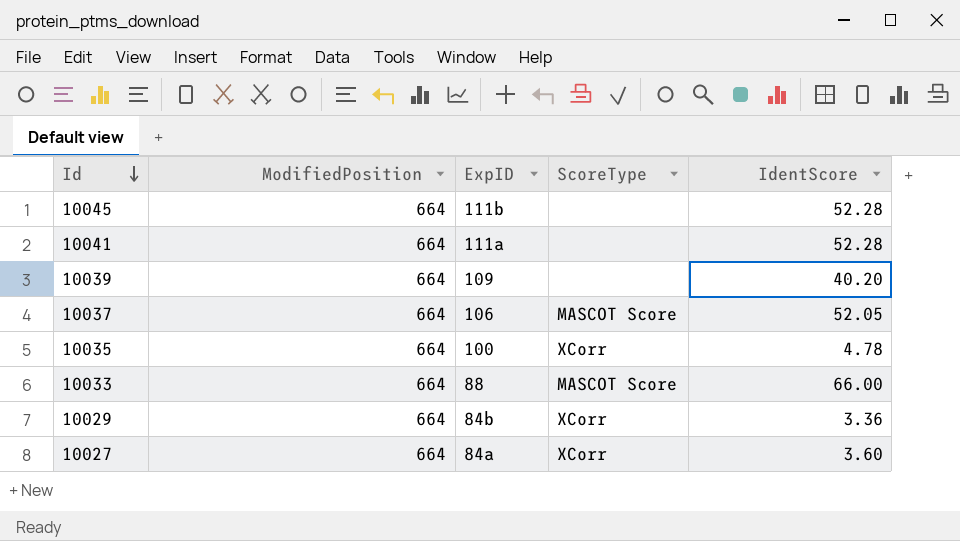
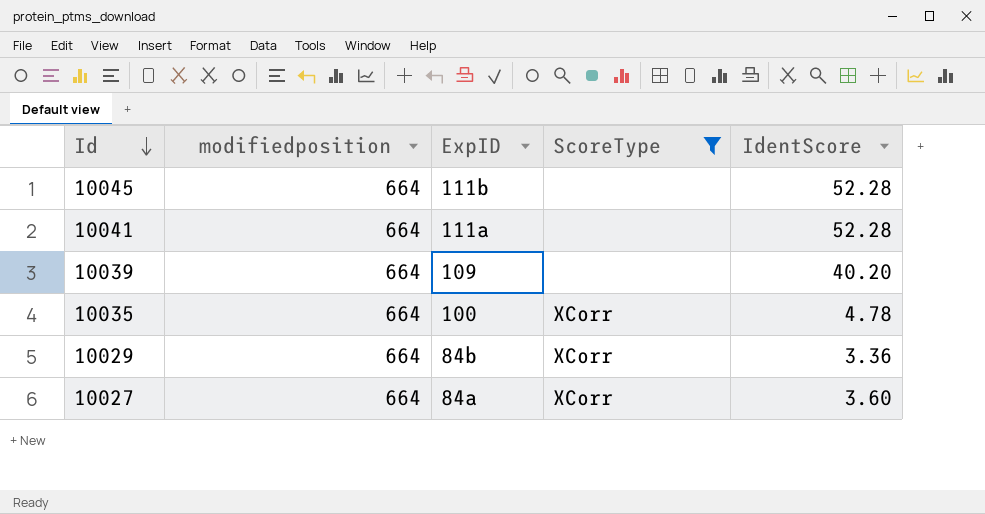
filter: none -> ScoreType != MASCOT Score
column name: ModifiedPosition -> modifiedposition

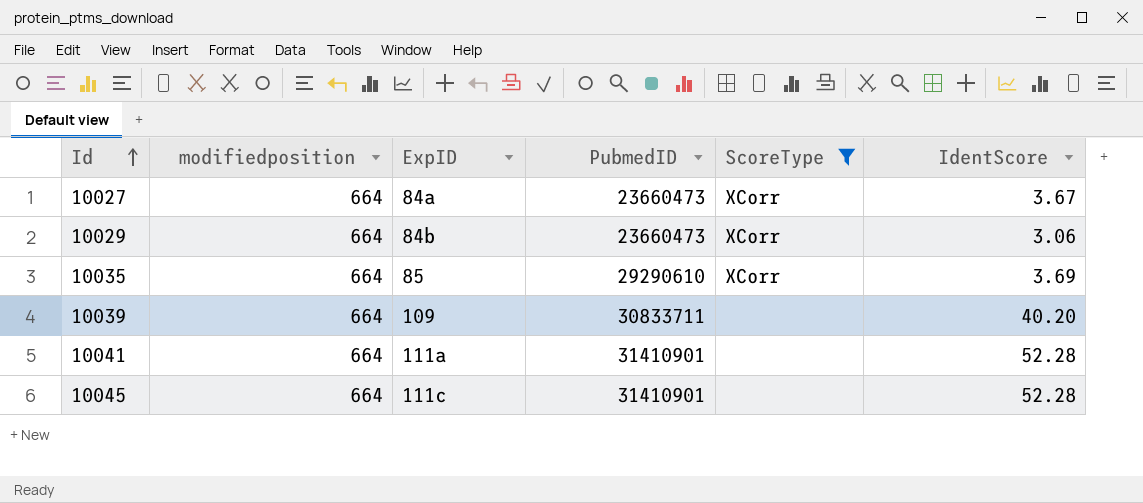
row order: Id descending -> Id ascending
column PubmedID | position: none -> 4
10027 | IdentScore: 3.60 -> 3.67
10029 | IdentScore: 3.36 -> 3.06
10035 | ExpID: 100 -> 85
10035 | IdentScore: 4.78 -> 3.69
10045 | ExpID: 111b -> 111c

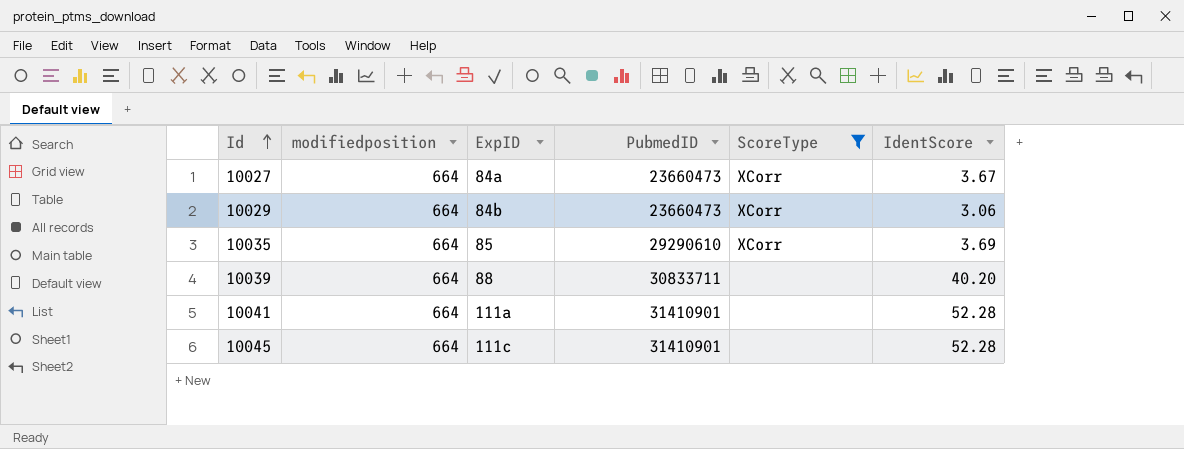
10039 | ExpID: 109 -> 88

